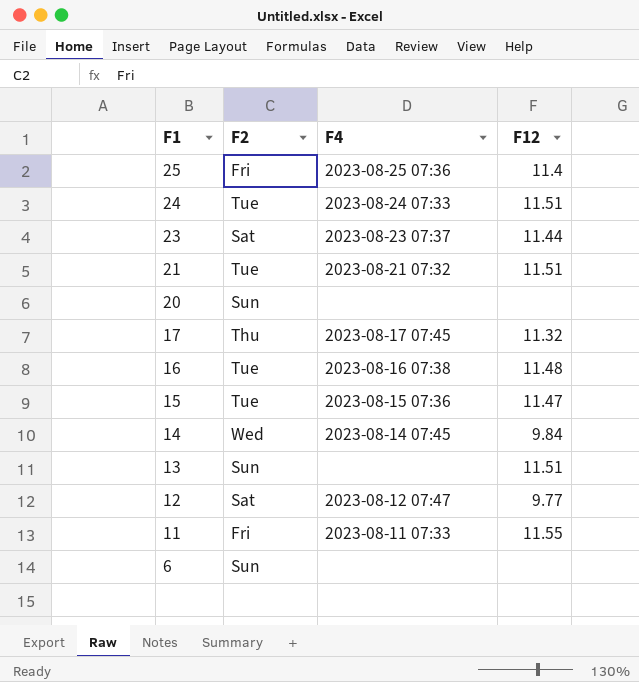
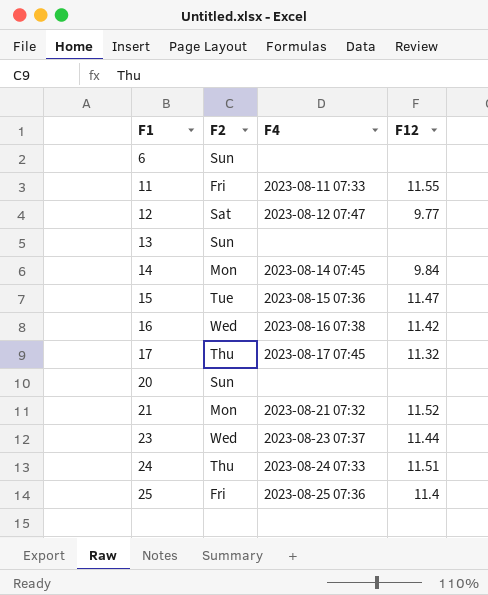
row order: F1 descending -> F1 ascending
13 | F12: 11.51 -> none
14 | F2: Wed -> Mon
16 | F2: Tue -> Wed
16 | F12: 11.48 -> 11.42
21 | F2: Tue -> Mon
21 | F12: 11.51 -> 11.52
23 | F2: Sat -> Wed
24 | F2: Tue -> Thu

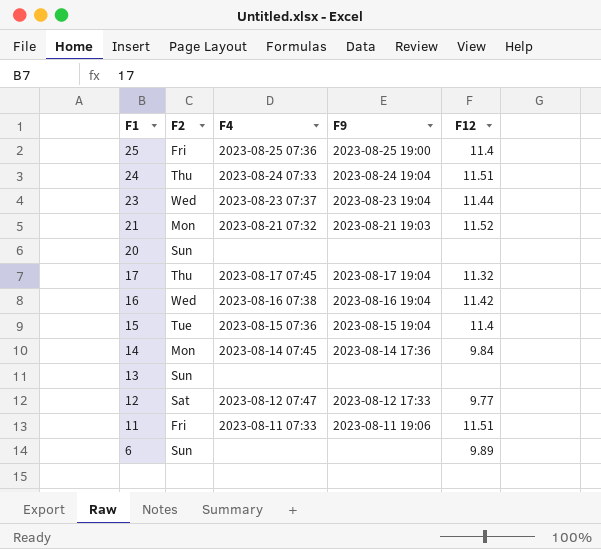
row order: F1 ascending -> F1 descending
column F9 | position: none -> 4
15 | F12: 11.47 -> 11.4
11 | F12: 11.55 -> 11.51
6 | F12: none -> 9.89

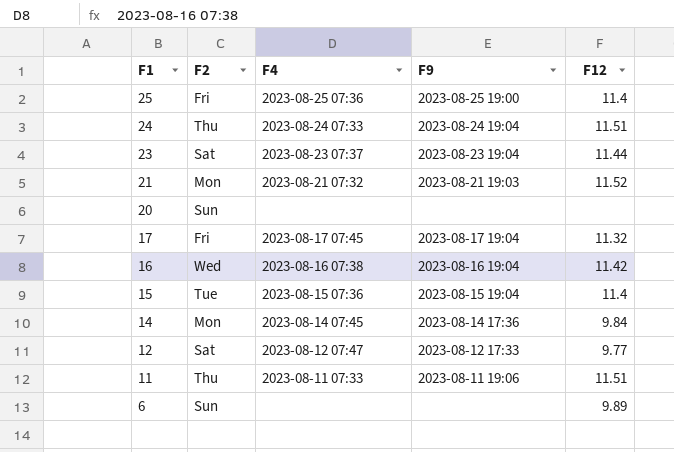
row 13: Sun | none | none | none -> none
23 | F2: Wed -> Sat
17 | F2: Thu -> Fri
11 | F2: Fri -> Thu

